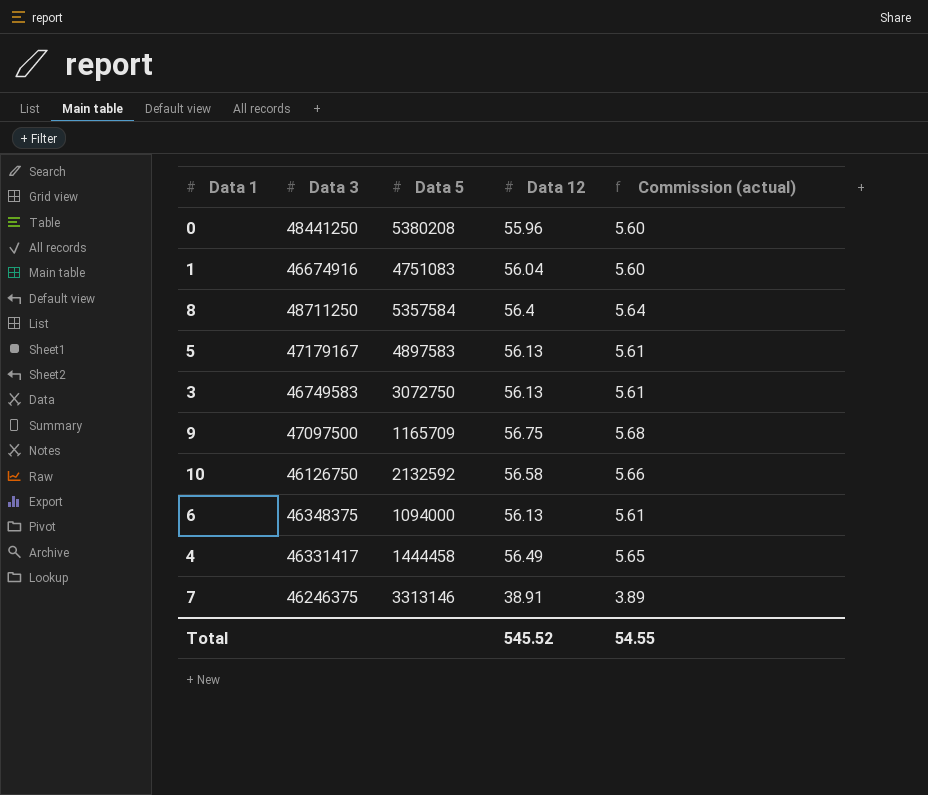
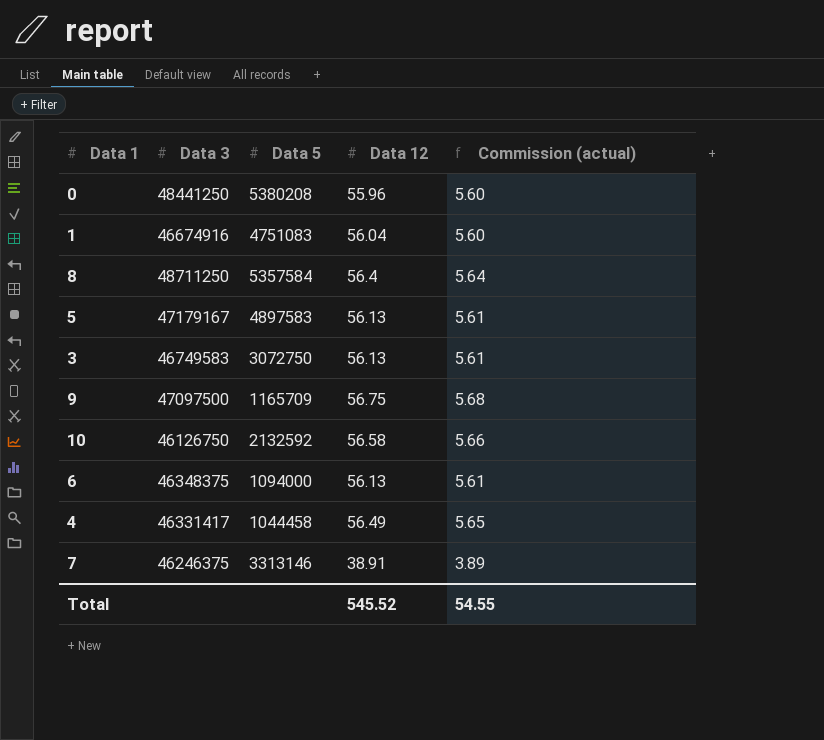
4 | Data 5: 1444458 -> 1044458

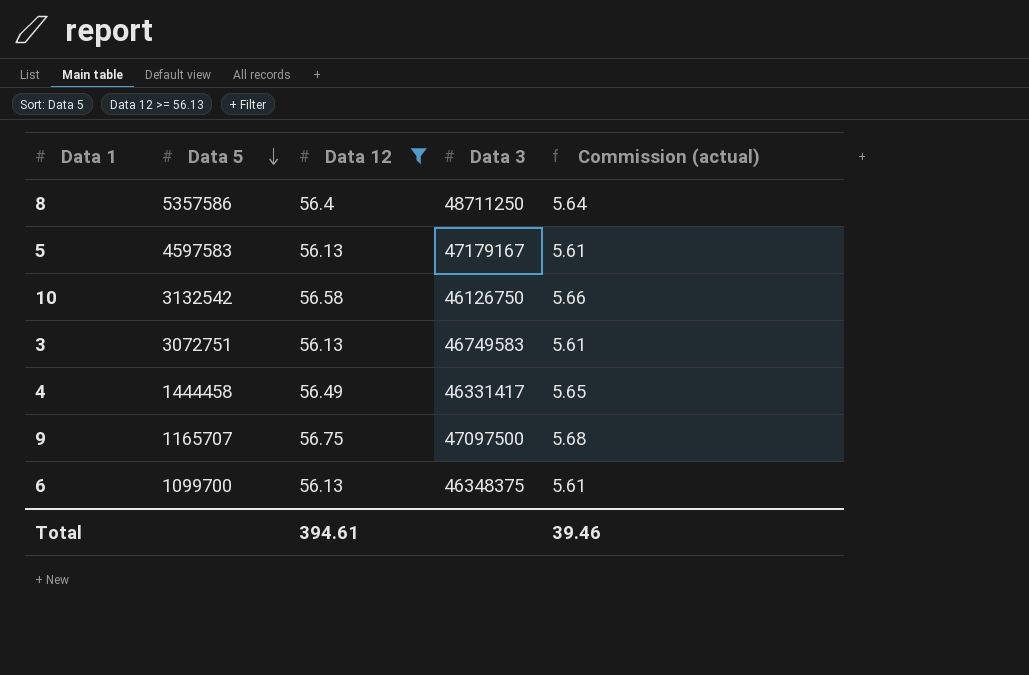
filter: none -> Data 12 >= 56.13
row order: none -> Data 5 descending
column Data 3 | position: 2 -> 4
8 | Data 5: 5357584 -> 5357586
5 | Data 5: 4897583 -> 4597583
10 | Data 5: 2132592 -> 3132542
3 | Data 5: 3072750 -> 3072751
4 | Data 5: 1044458 -> 1444458
9 | Data 5: 1165709 -> 1165707
6 | Data 5: 1094000 -> 1099700
Total | Data 12: 545.52 -> 394.61
Total | Commission (actual): 54.55 -> 39.46

